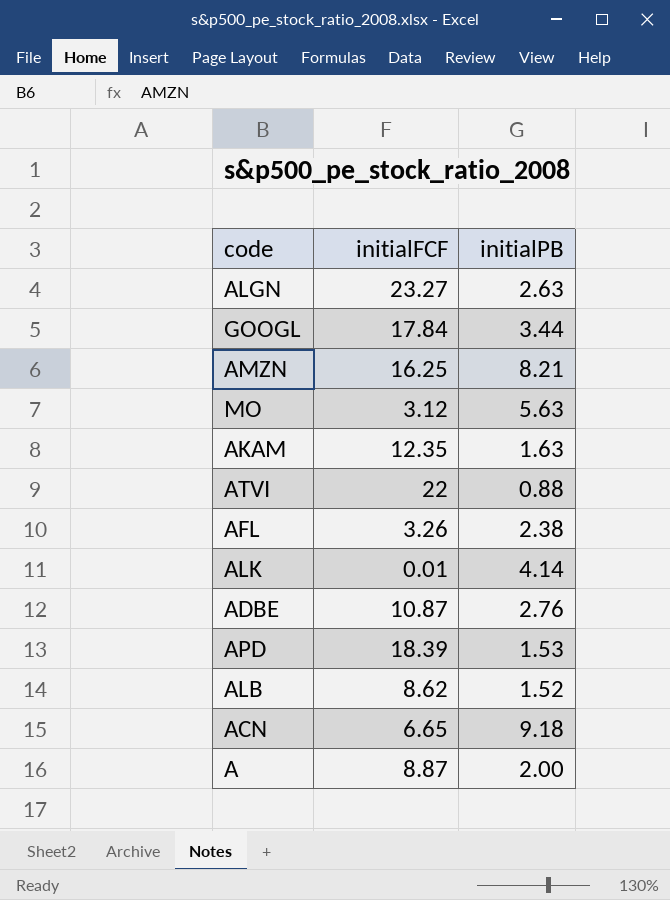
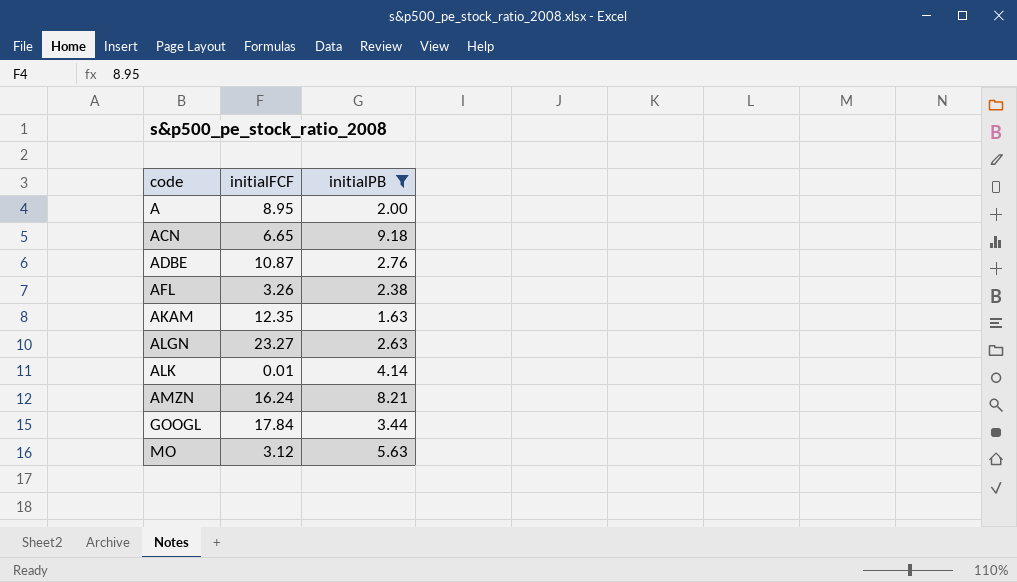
filter: none -> initialPB >= 1.63
row order: none -> code ascending
A | initialFCF: 8.87 -> 8.95
AMZN | initialFCF: 16.25 -> 16.24

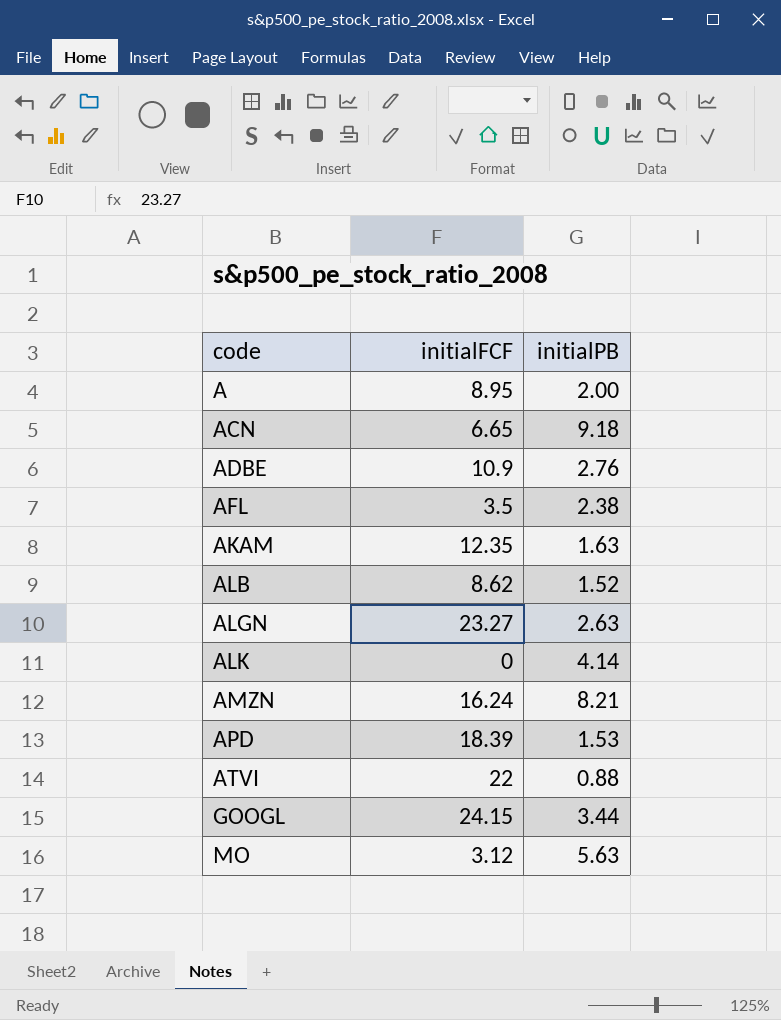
filter: initialPB >= 1.63 -> none
ADBE | initialFCF: 10.87 -> 10.9
AFL | initialFCF: 3.26 -> 3.5
ALK | initialFCF: 0.01 -> 0
GOOGL | initialFCF: 17.84 -> 24.15

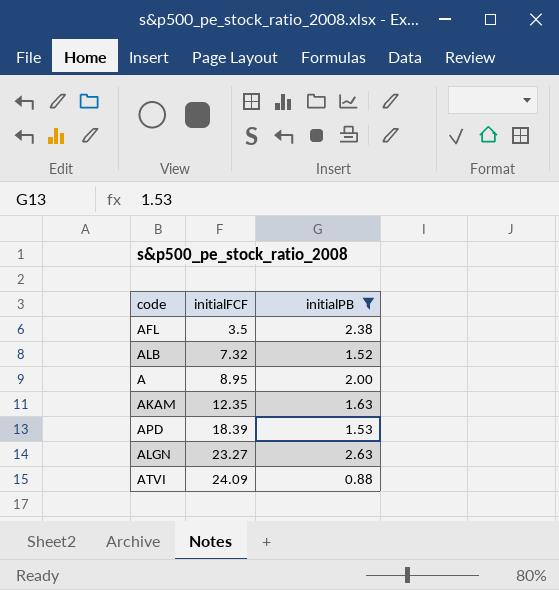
filter: none -> initialPB <= 2.63
row order: code ascending -> initialFCF ascending
ALB | initialFCF: 8.62 -> 7.32
ATVI | initialFCF: 22 -> 24.09

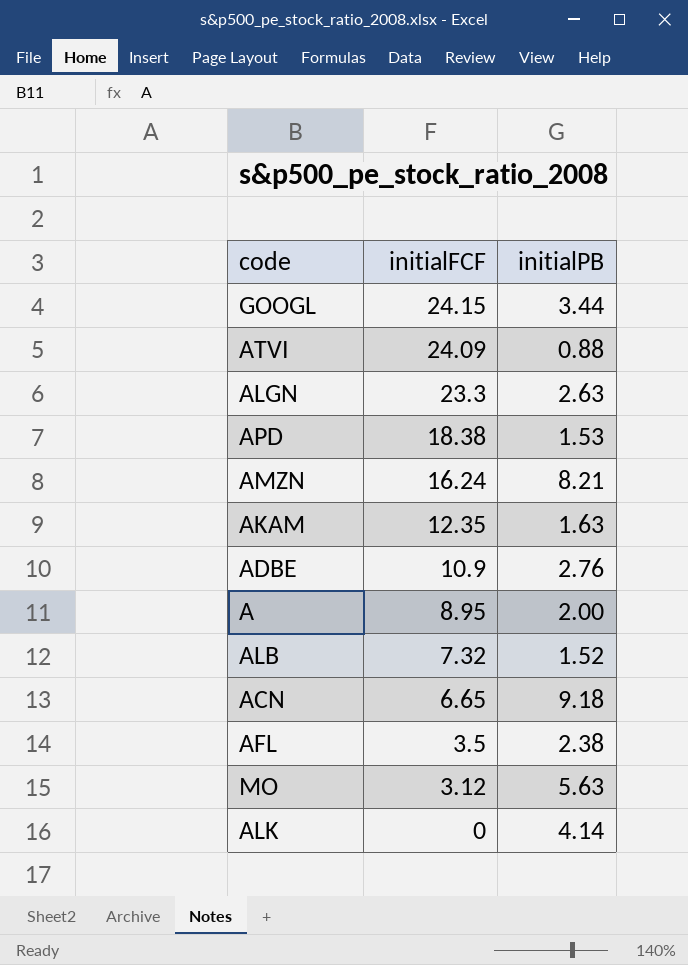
filter: initialPB <= 2.63 -> none
row order: initialFCF ascending -> initialFCF descending
ALGN | initialFCF: 23.27 -> 23.3
APD | initialFCF: 18.39 -> 18.38

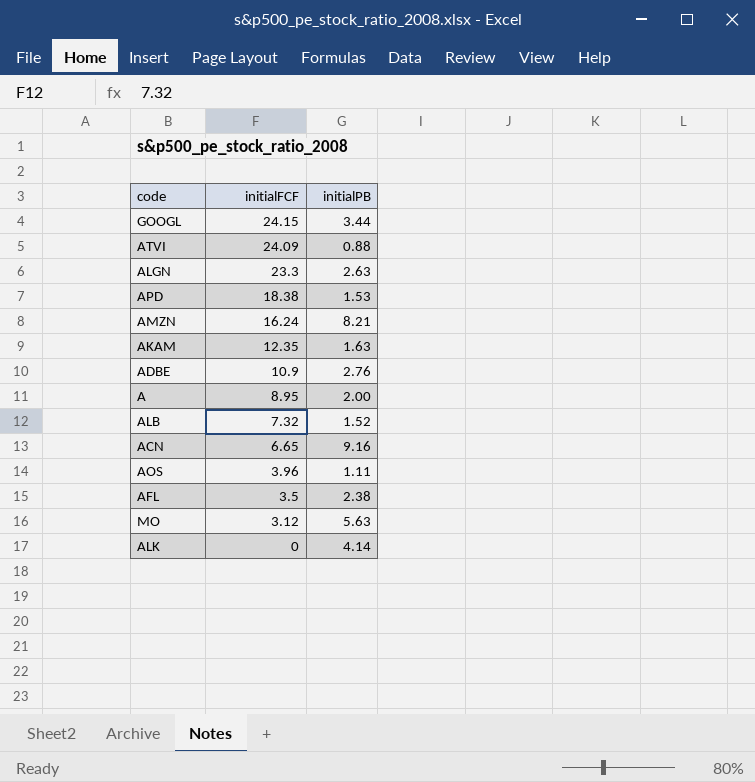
ACN | initialPB: 9.18 -> 9.16
row AOS: none -> 3.96 | 1.11

